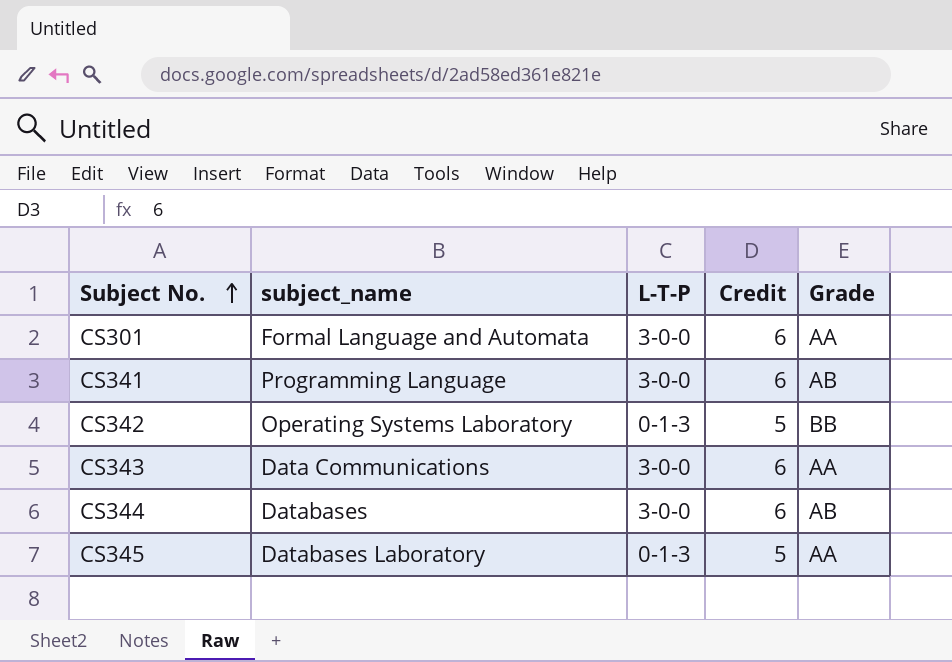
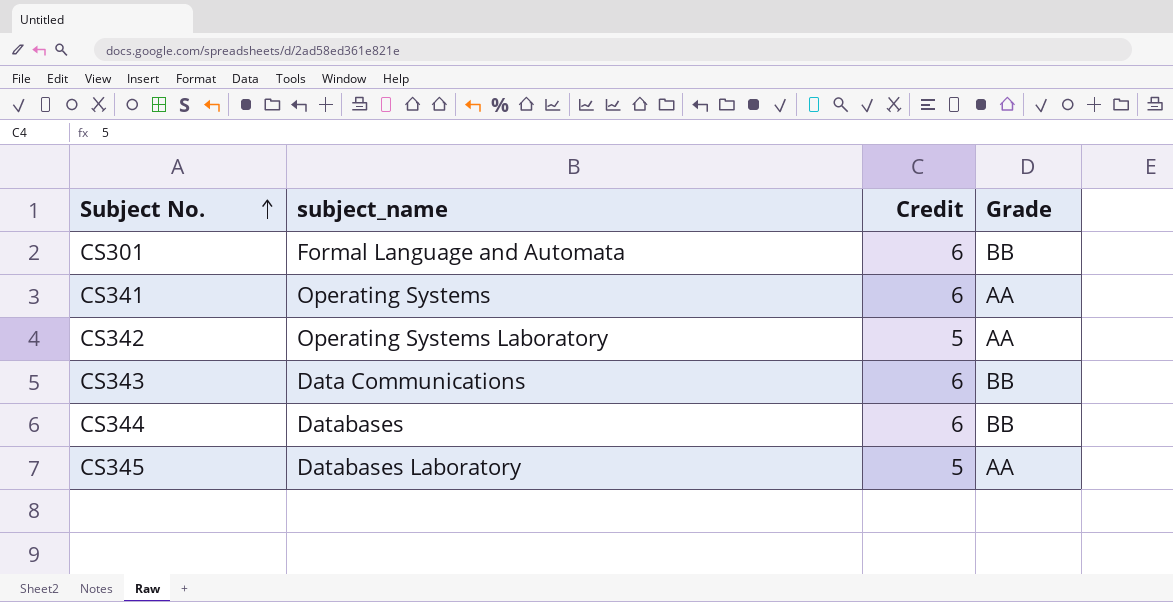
column L-T-P | position: 3 -> none
CS301 | Grade: AA -> BB
CS341 | subject_name: Programming Language -> Operating Systems
CS341 | Grade: AB -> AA
CS342 | Grade: BB -> AA
CS343 | Grade: AA -> BB
CS344 | Grade: AB -> BB

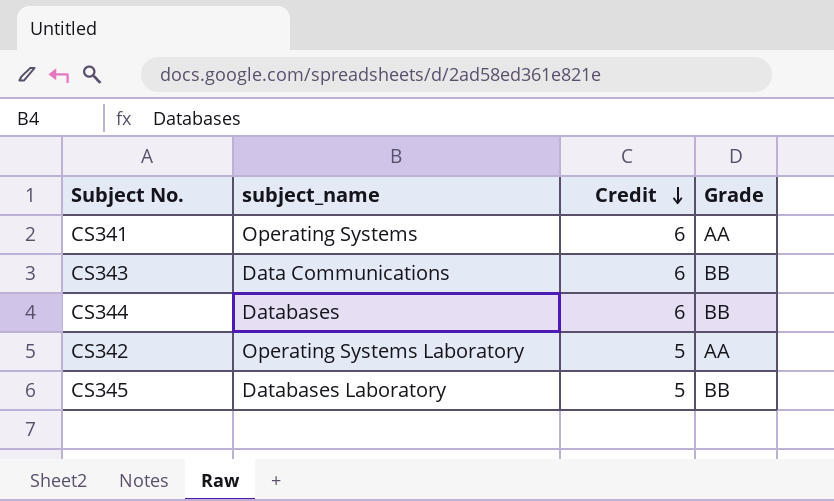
row order: Subject No. ascending -> Credit descending
row CS301: Formal Language and Automata | 6 | BB -> none
CS345 | Grade: AA -> BB

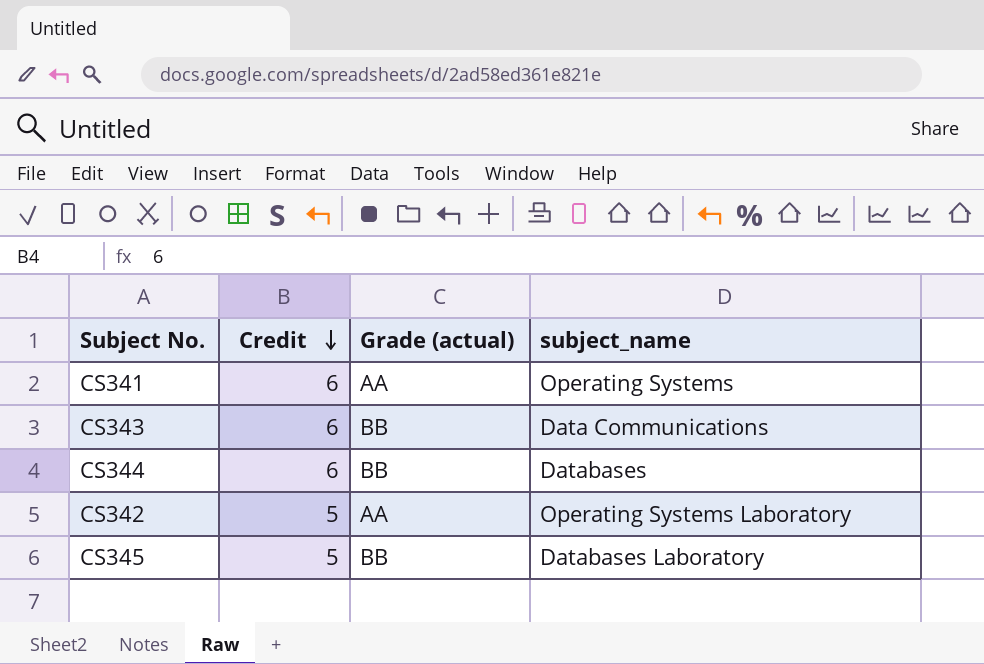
column name: Grade -> Grade (actual)
column subject_name | position: 2 -> 4

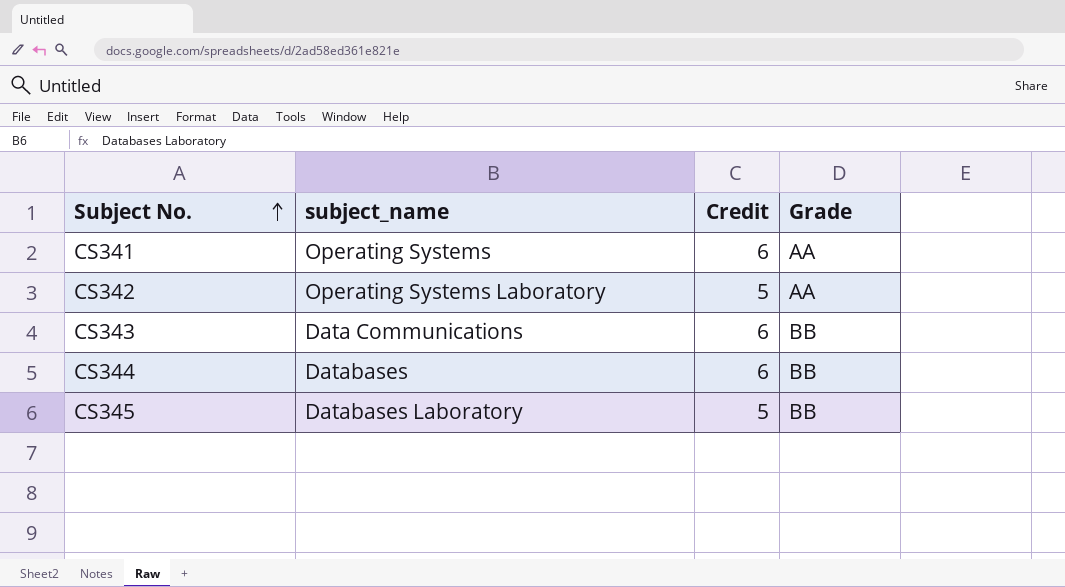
row order: Credit descending -> Subject No. ascending
column subject_name | position: 4 -> 2
column name: Grade (actual) -> Grade

